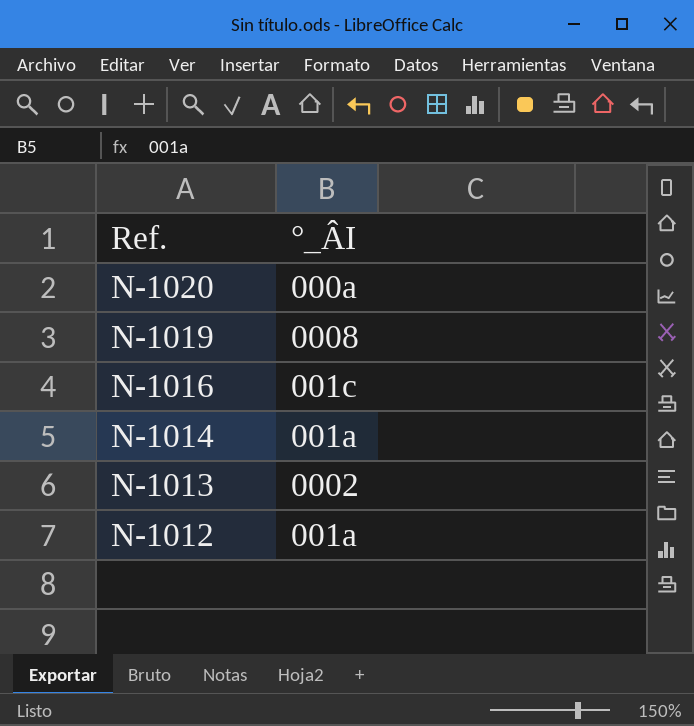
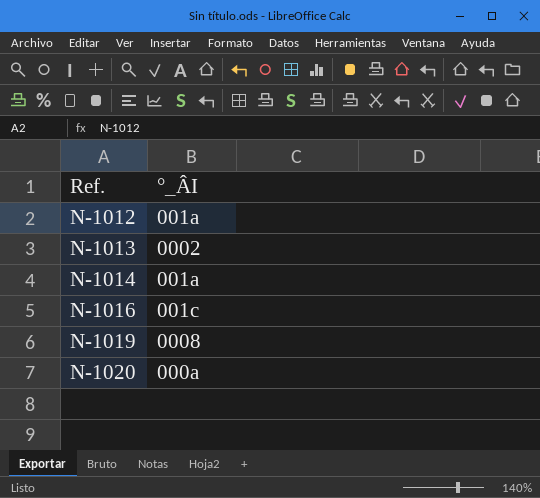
row order: Ref. descending -> Ref. ascending

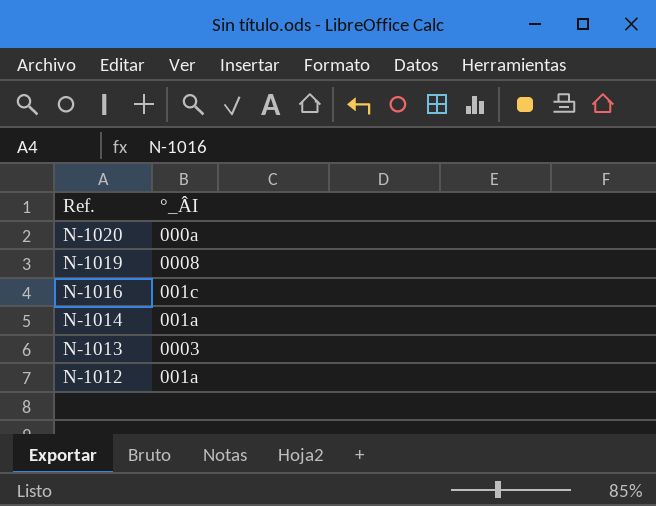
row order: Ref. ascending -> Ref. descending
N-1013 | °_ÂI: 0002 -> 0003

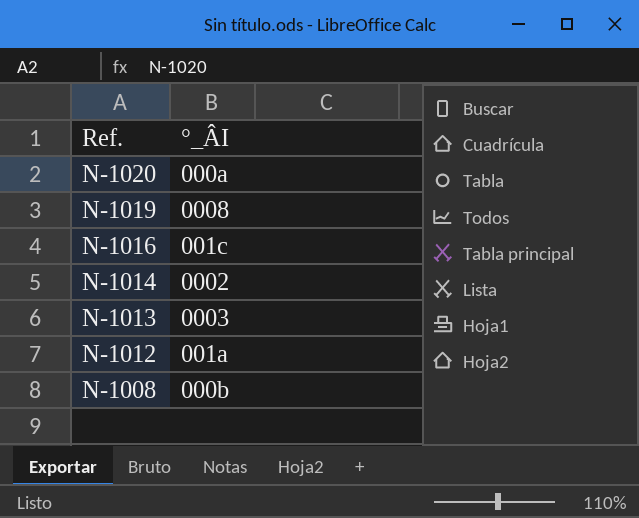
N-1014 | °_ÂI: 001a -> 0002
row N-1008: none -> 000b

